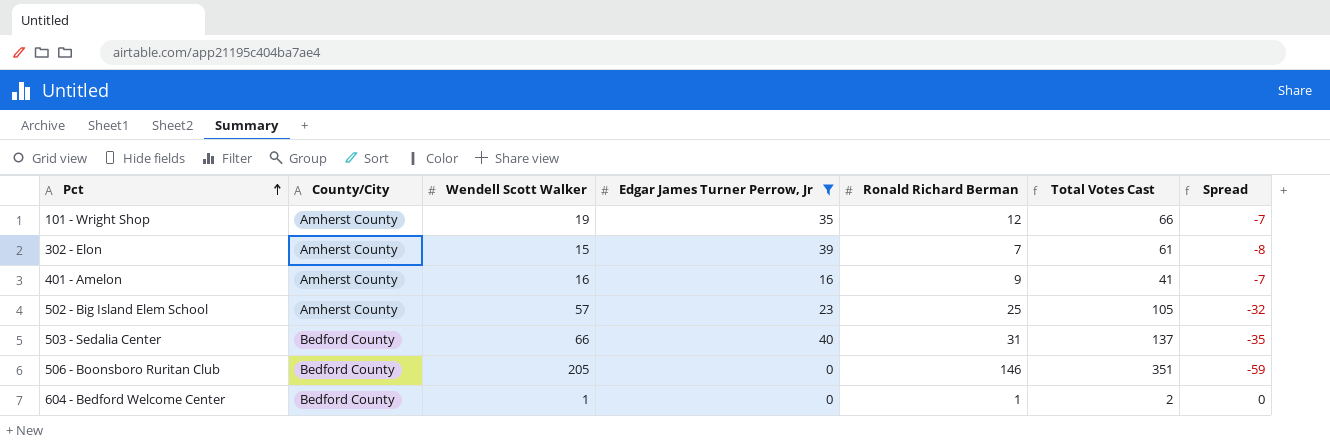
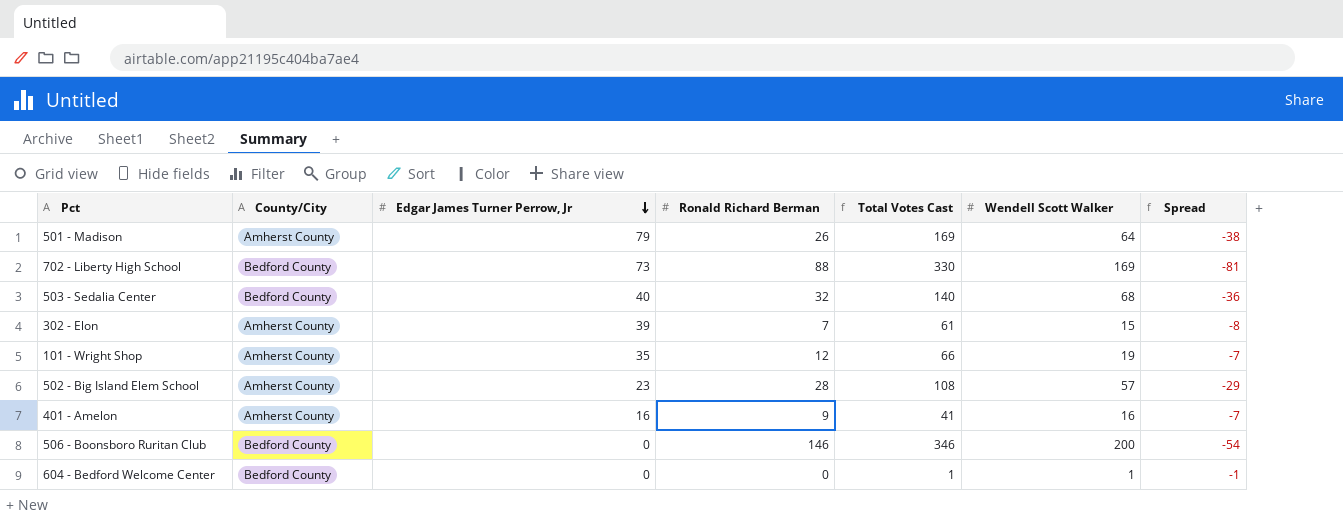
filter: Edgar James Turner Perrow, Jr <= 40 -> none
row order: Pct ascending -> Edgar James Turner Perrow, Jr descending
column Wendell Scott Walker | position: 3 -> 6
503 - Sedalia Center | Ronald Richard Berman: 31 -> 32
503 - Sedalia Center | Total Votes Cast: 137 -> 140
503 - Sedalia Center | Wendell Scott Walker: 66 -> 68
503 - Sedalia Center | Spread: -35 -> -36
502 - Big Island Elem School | Ronald Richard Berman: 25 -> 28
502 - Big Island Elem School | Total Votes Cast: 105 -> 108
502 - Big Island Elem School | Spread: -32 -> -29
506 - Boonsboro Ruritan Club | Total Votes Cast: 351 -> 346
506 - Boonsboro Ruritan Club | Wendell Scott Walker: 205 -> 200
506 - Boonsboro Ruritan Club | Spread: -59 -> -54
604 - Bedford Welcome Center | Ronald Richard Berman: 1 -> 0
604 - Bedford Welcome Center | Total Votes Cast: 2 -> 1
604 - Bedford Welcome Center | Spread: 0 -> -1

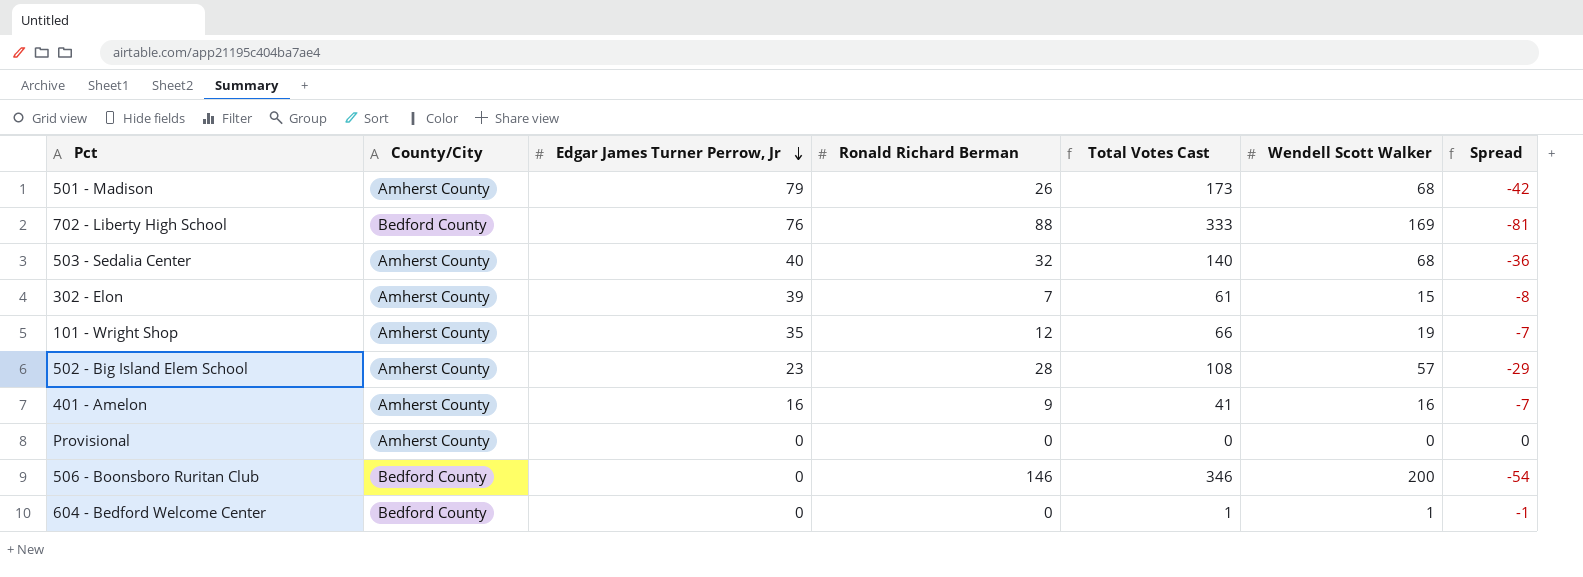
501 - Madison | Total Votes Cast: 169 -> 173
501 - Madison | Wendell Scott Walker: 64 -> 68
501 - Madison | Spread: -38 -> -42
702 - Liberty High School | Edgar James Turner Perrow, Jr: 73 -> 76
702 - Liberty High School | Total Votes Cast: 330 -> 333
503 - Sedalia Center | County/City: Bedford County -> Amherst County
row Provisional: none -> Amherst County | 0 | 0 | 0 | 0 | 0

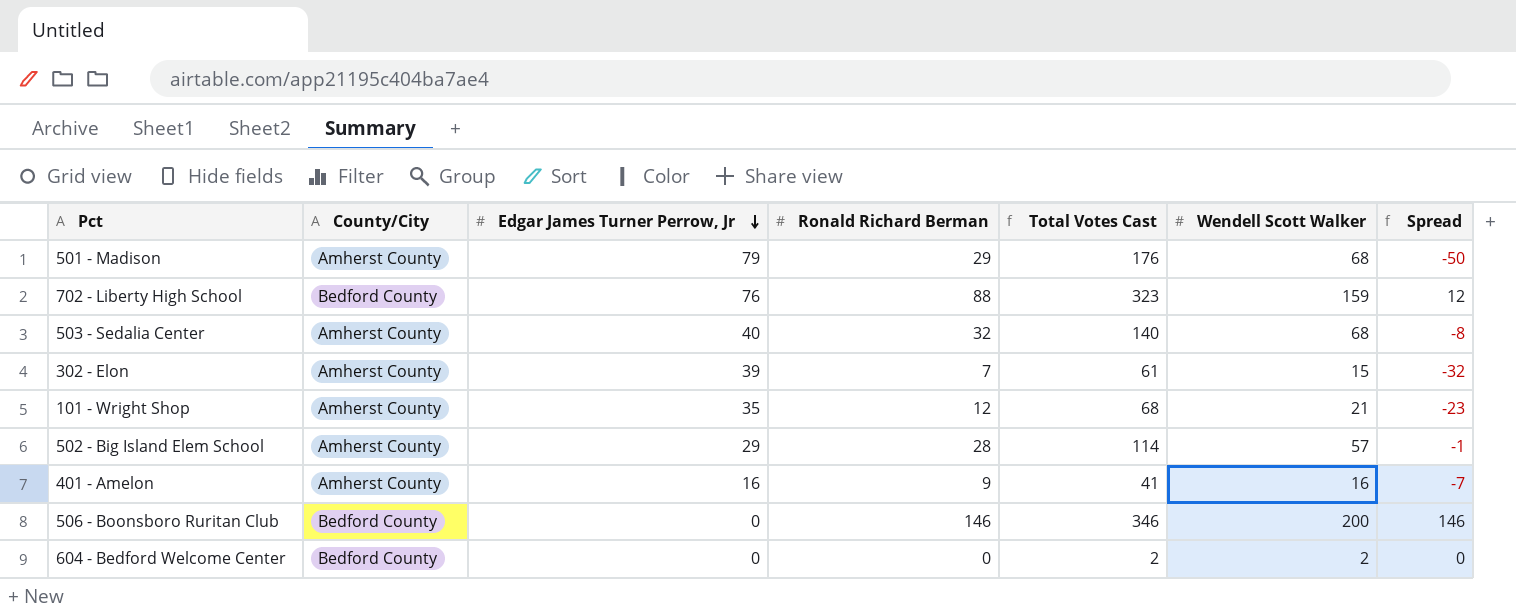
column Spread | formula: [Ronald Richard Berman] - [Wendell Scott Walker] -> [Ronald Richard Berman] - [Edgar James Turner Perrow, Jr]
row Provisional: Amherst County | 0 | 0 | 0 | 0 | 0 -> none
501 - Madison | Ronald Richard Berman: 26 -> 29
501 - Madison | Total Votes Cast: 173 -> 176
702 - Liberty High School | Total Votes Cast: 333 -> 323
702 - Liberty High School | Wendell Scott Walker: 169 -> 159
101 - Wright Shop | Total Votes Cast: 66 -> 68
101 - Wright Shop | Wendell Scott Walker: 19 -> 21
502 - Big Island Elem School | Edgar James Turner Perrow, Jr: 23 -> 29
502 - Big Island Elem School | Total Votes Cast: 108 -> 114
604 - Bedford Welcome Center | Total Votes Cast: 1 -> 2
604 - Bedford Welcome Center | Wendell Scott Walker: 1 -> 2

